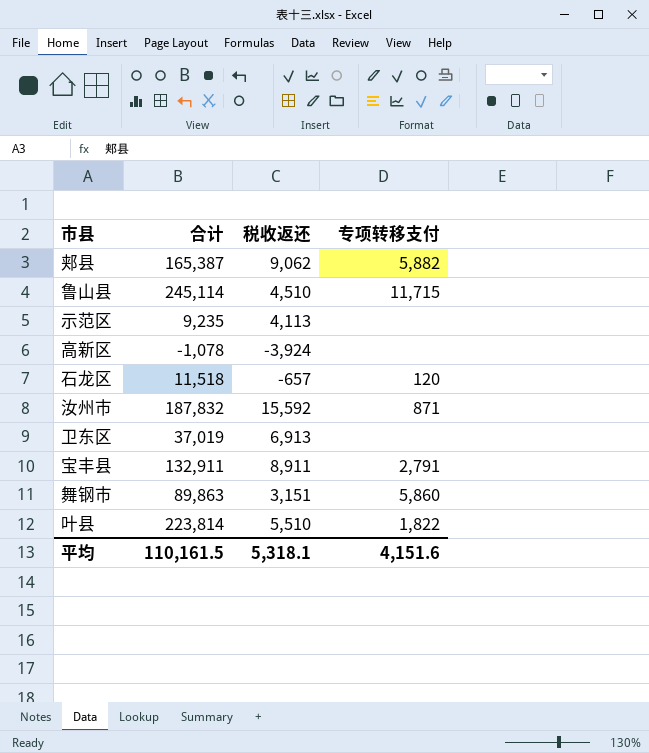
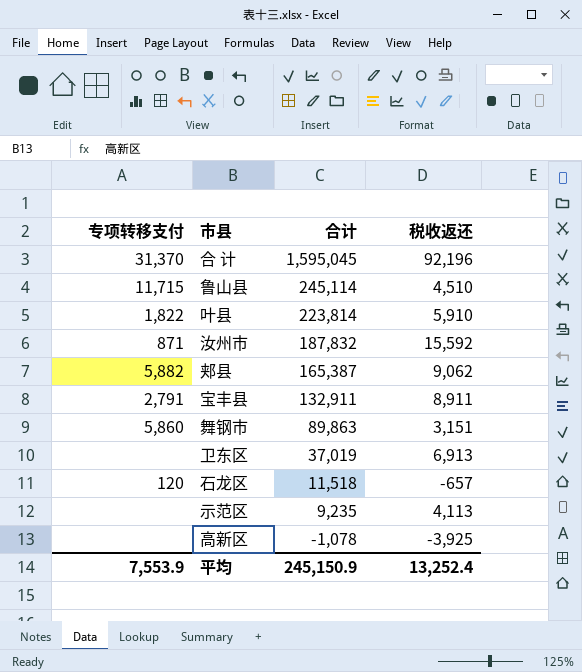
row order: none -> 合计 descending
column 专项转移支付 | position: 4 -> 1
row 合 计: none -> 31,370 | 1,595,045 | 92,196
叶县 | 税收返还: 5,510 -> 5,910
高新区 | 税收返还: -3,924 -> -3,925
平均 | 专项转移支付: 4,151.6 -> 7,553.9
平均 | 合计: 110,161.5 -> 245,150.9
平均 | 税收返还: 5,318.1 -> 13,252.4

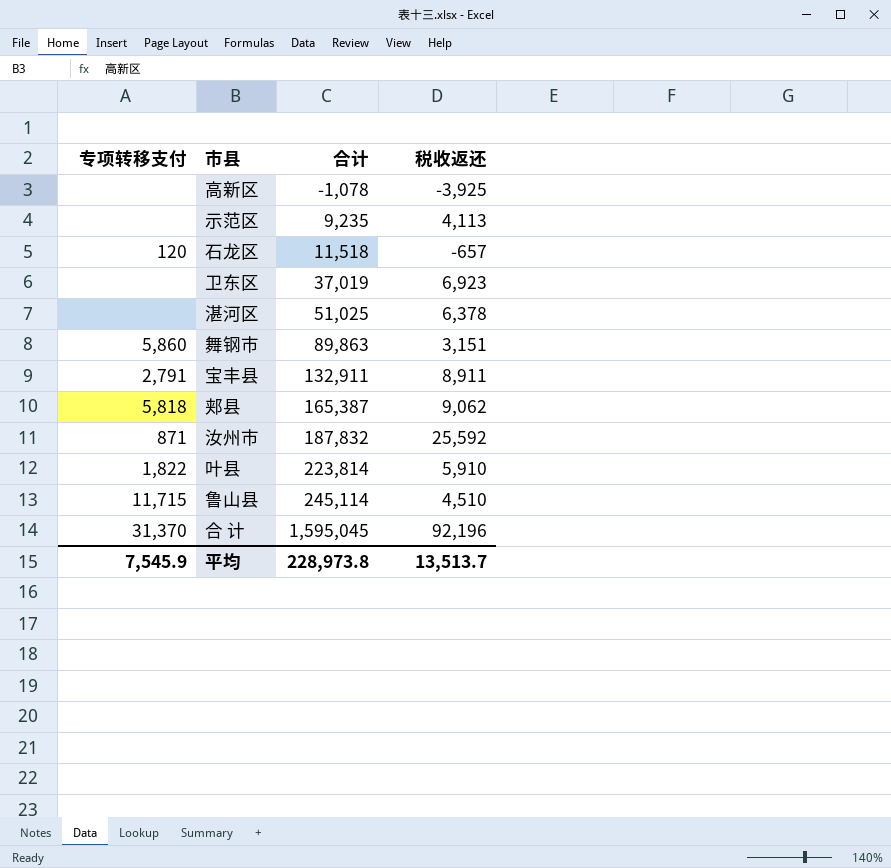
row order: 合计 descending -> 合计 ascending
卫东区 | 税收返还: 6,913 -> 6,923
row 湛河区: none -> none | 51,025 | 6,378
郏县 | 专项转移支付: 5,882 -> 5,818
汝州市 | 税收返还: 15,592 -> 25,592
平均 | 专项转移支付: 7,553.9 -> 7,545.9
平均 | 合计: 245,150.9 -> 228,973.8
平均 | 税收返还: 13,252.4 -> 13,513.7

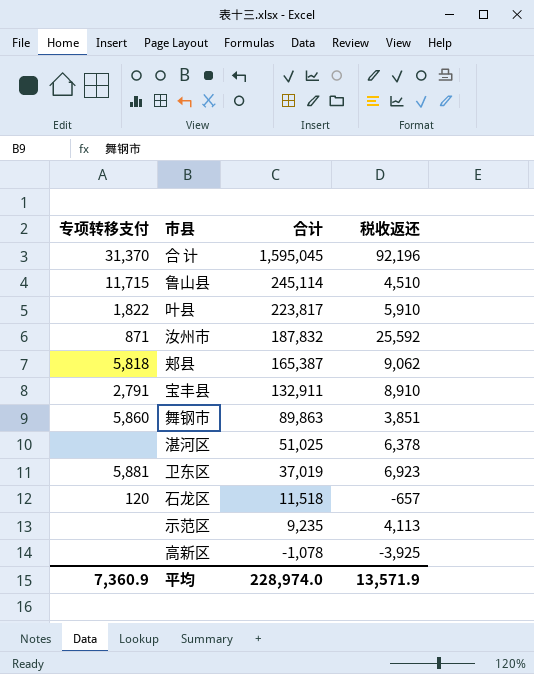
row order: 合计 ascending -> 合计 descending
叶县 | 合计: 223,814 -> 223,817
宝丰县 | 税收返还: 8,911 -> 8,910
舞钢市 | 税收返还: 3,151 -> 3,851
卫东区 | 专项转移支付: none -> 5,881
平均 | 专项转移支付: 7,545.9 -> 7,360.9
平均 | 合计: 228,973.8 -> 228,974.0
平均 | 税收返还: 13,513.7 -> 13,571.9

